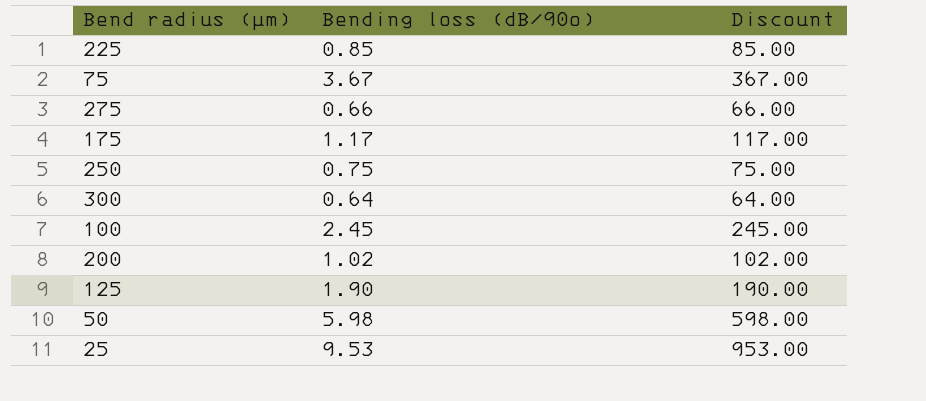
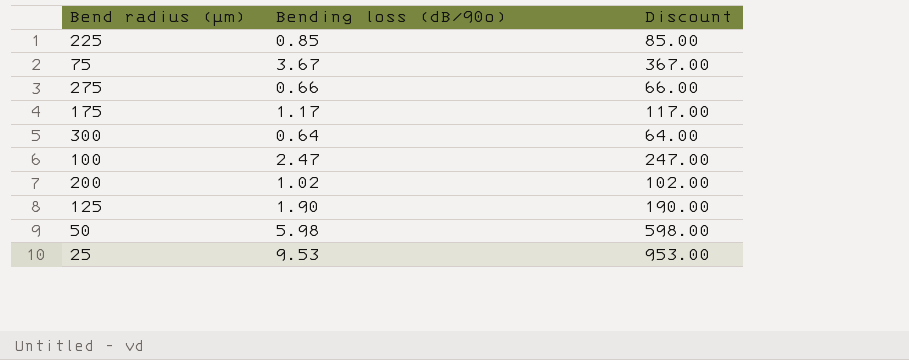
row 250: 0.75 | 75.00 -> none
100 | Bending loss (dB/90o): 2.45 -> 2.47
100 | Discount: 245.00 -> 247.00

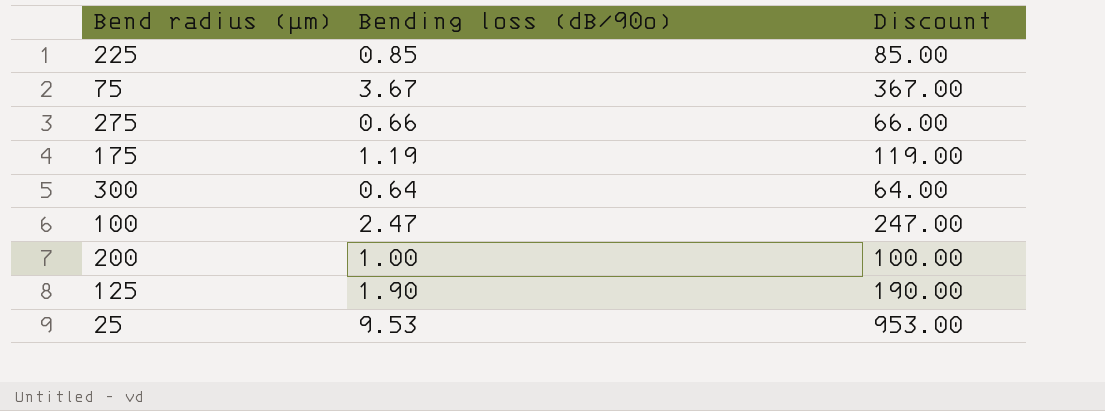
row 50: 5.98 | 598.00 -> none
175 | Bending loss (dB/90o): 1.17 -> 1.19
175 | Discount: 117.00 -> 119.00
200 | Bending loss (dB/90o): 1.02 -> 1.00
200 | Discount: 102.00 -> 100.00

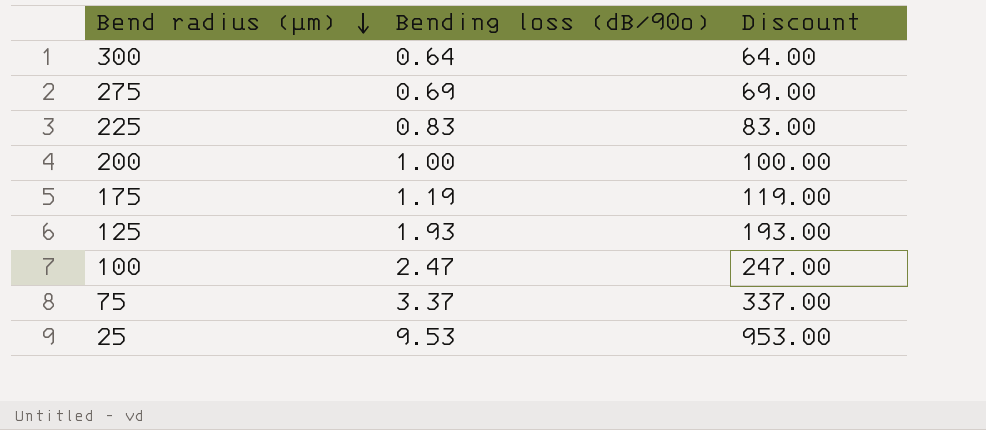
row order: none -> Bend radius (μm) descending
275 | Bending loss (dB/90o): 0.66 -> 0.69
275 | Discount: 66.00 -> 69.00
225 | Bending loss (dB/90o): 0.85 -> 0.83
225 | Discount: 85.00 -> 83.00
125 | Bending loss (dB/90o): 1.90 -> 1.93
125 | Discount: 190.00 -> 193.00
75 | Bending loss (dB/90o): 3.67 -> 3.37
75 | Discount: 367.00 -> 337.00

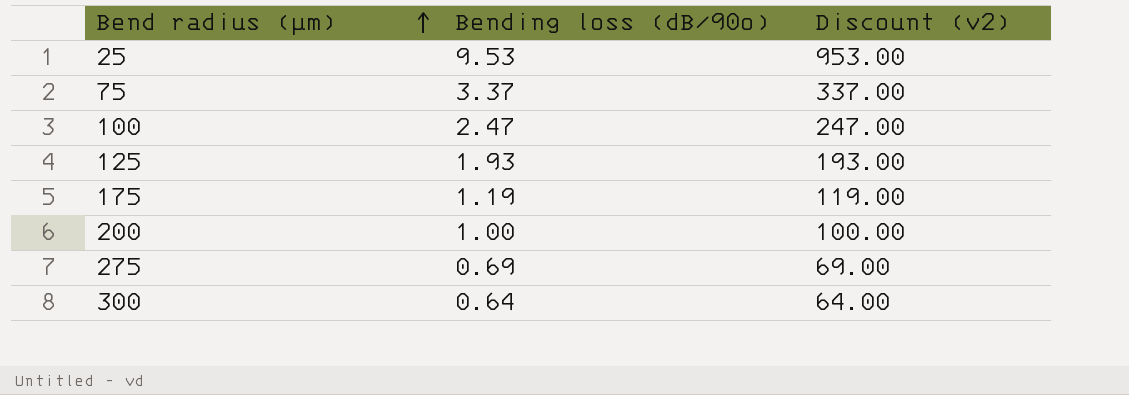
row order: Bend radius (μm) descending -> Bend radius (μm) ascending
column name: Discount -> Discount (v2)
row 225: 0.83 | 83.00 -> none

